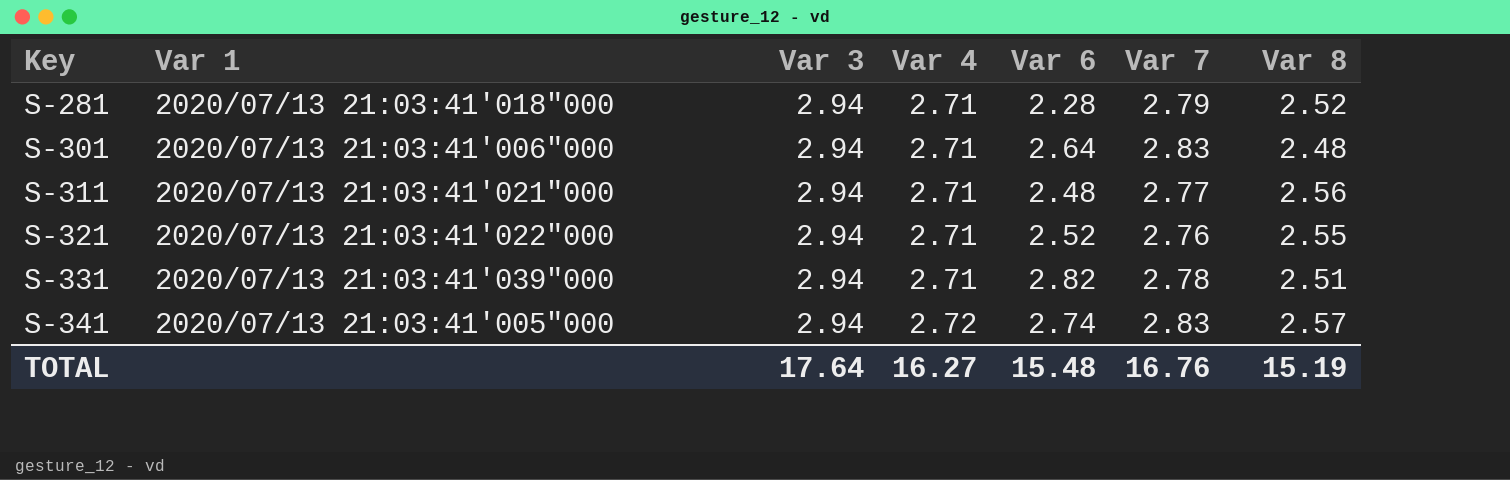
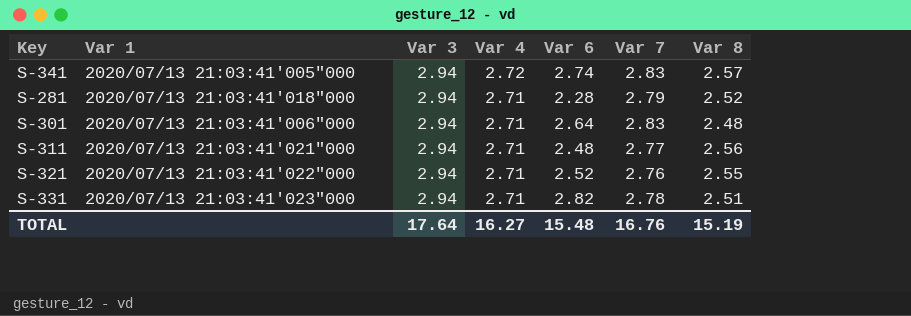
row order: Key ascending -> Var 4 descending
S-331 | Var 1: 2020/07/13 21:03:41'039"000 -> 2020/07/13 21:03:41'023"000

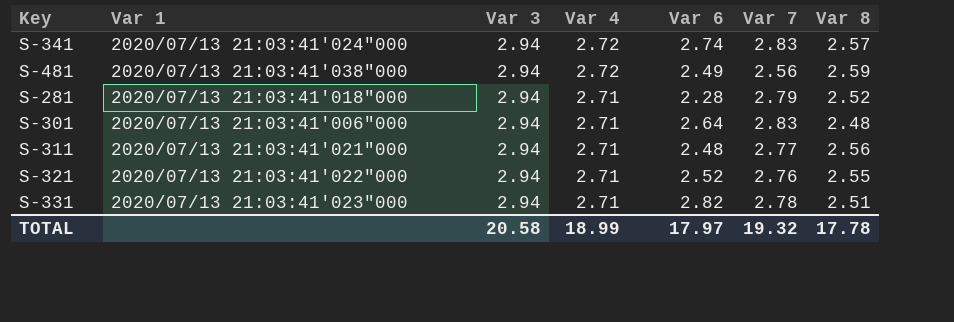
S-341 | Var 1: 2020/07/13 21:03:41'005"000 -> 2020/07/13 21:03:41'024"000
row S-481: none -> 2020/07/13 21:03:41'038"000 | 2.94 | 2.72 | 2.49 | 2.56 | 2.59
TOTAL | Var 3: 17.64 -> 20.58
TOTAL | Var 4: 16.27 -> 18.99
TOTAL | Var 6: 15.48 -> 17.97
TOTAL | Var 7: 16.76 -> 19.32
TOTAL | Var 8: 15.19 -> 17.78

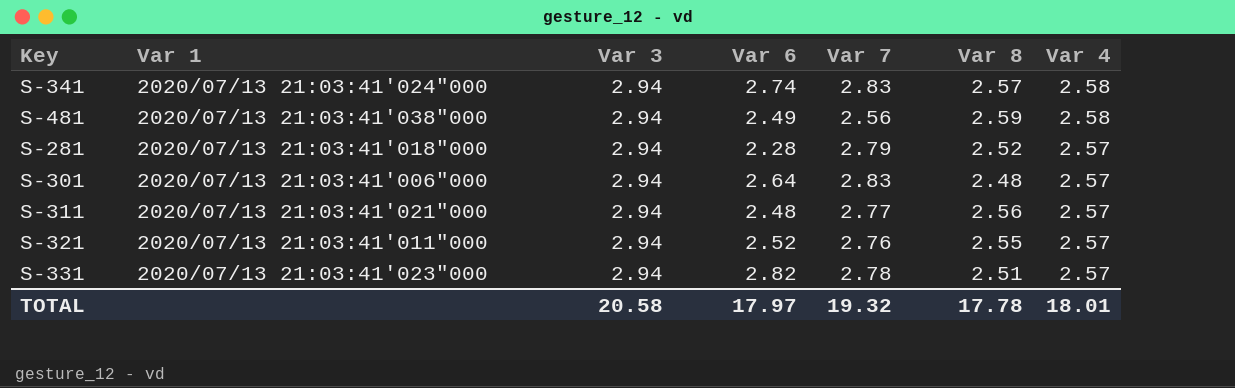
column Var 4 | position: 4 -> 7
S-341 | Var 4: 2.72 -> 2.58
S-481 | Var 4: 2.72 -> 2.58
S-281 | Var 4: 2.71 -> 2.57
S-301 | Var 4: 2.71 -> 2.57
S-311 | Var 4: 2.71 -> 2.57
S-321 | Var 1: 2020/07/13 21:03:41'022"000 -> 2020/07/13 21:03:41'011"000
S-321 | Var 4: 2.71 -> 2.57
S-331 | Var 4: 2.71 -> 2.57
TOTAL | Var 4: 18.99 -> 18.01

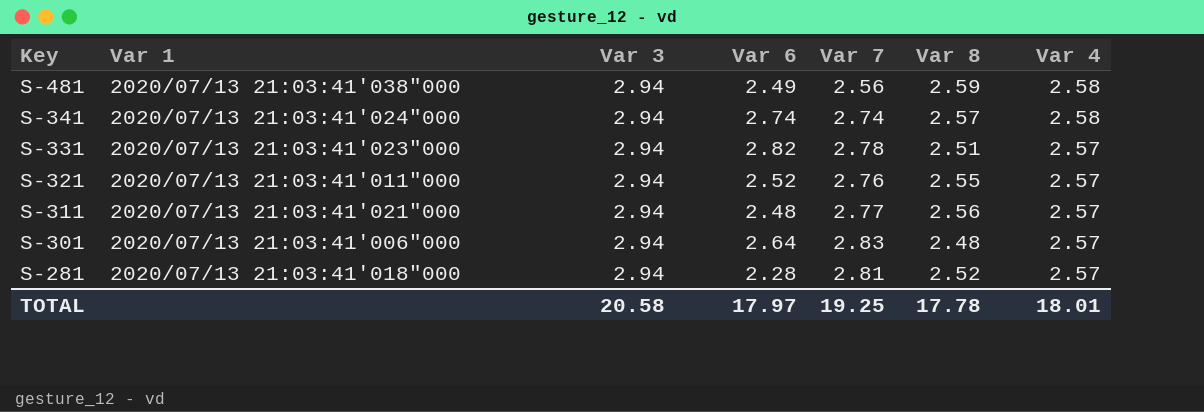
row order: Var 4 descending -> Key descending
S-341 | Var 7: 2.83 -> 2.74
S-281 | Var 7: 2.79 -> 2.81
TOTAL | Var 7: 19.32 -> 19.25

